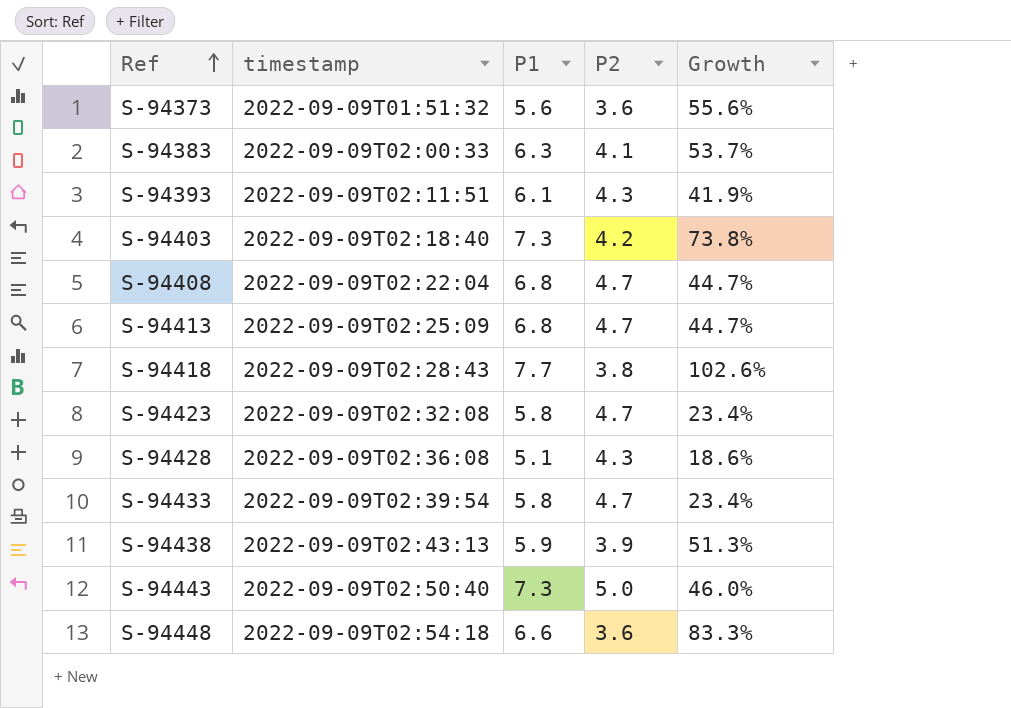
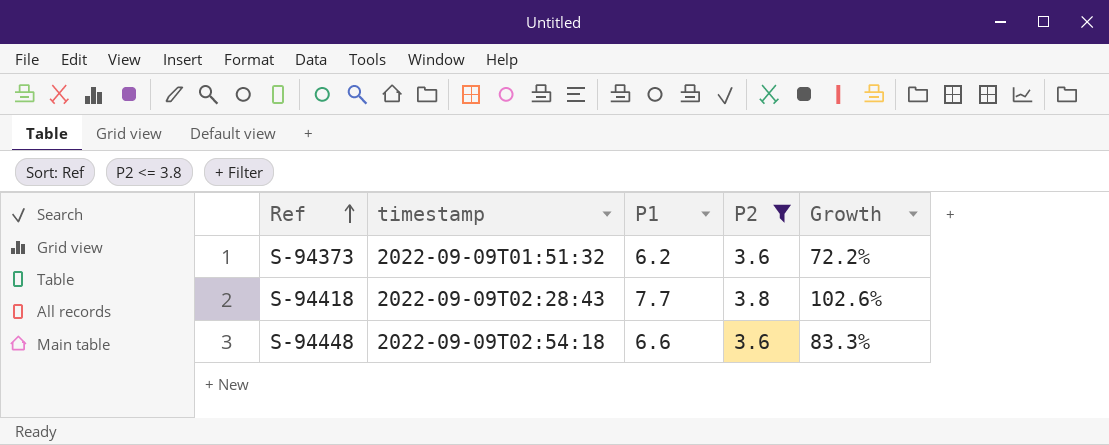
filter: none -> P2 <= 3.8
S-94373 | P1: 5.6 -> 6.2
S-94373 | Growth: 55.6% -> 72.2%

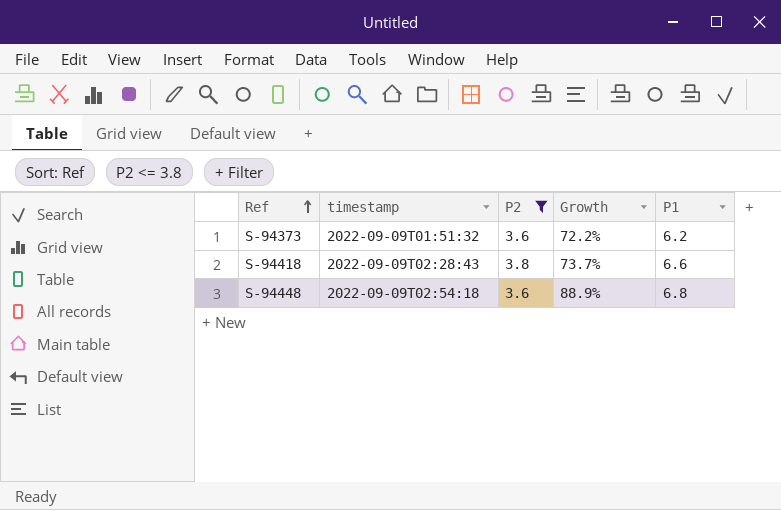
column P1 | position: 3 -> 5
S-94418 | Growth: 102.6% -> 73.7%
S-94418 | P1: 7.7 -> 6.6
S-94448 | Growth: 83.3% -> 88.9%
S-94448 | P1: 6.6 -> 6.8

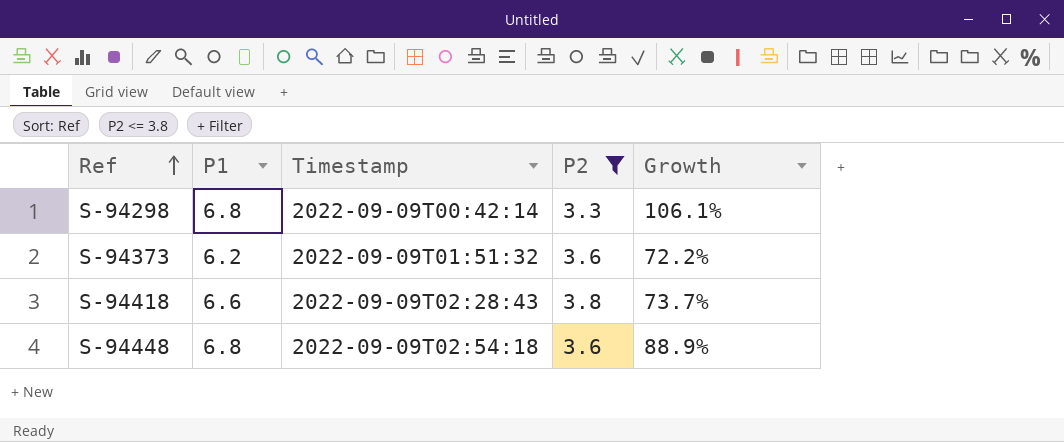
column P1 | position: 5 -> 2
column name: timestamp -> Timestamp
row S-94298: none -> 6.8 | 2022-09-09T00:42:14 | 3.3 | 106.1%

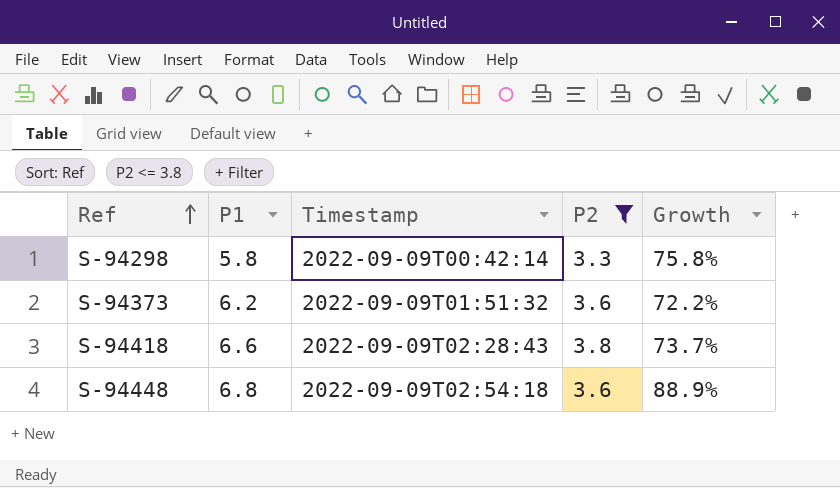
S-94298 | P1: 6.8 -> 5.8
S-94298 | Growth: 106.1% -> 75.8%

